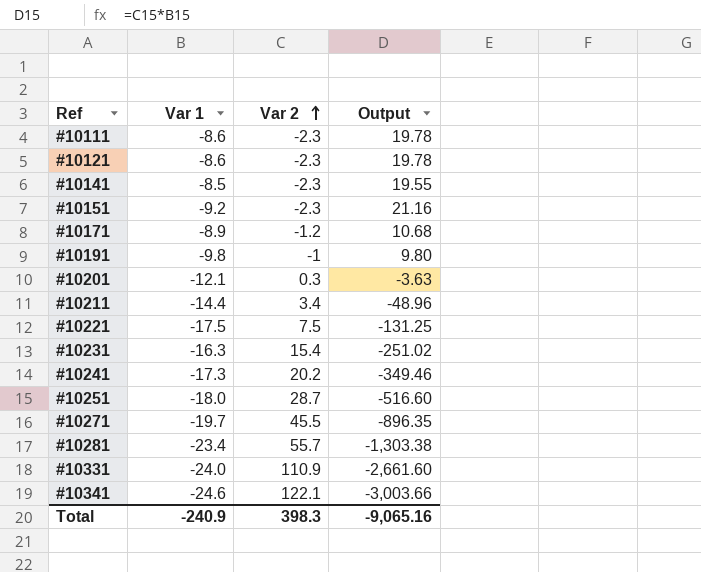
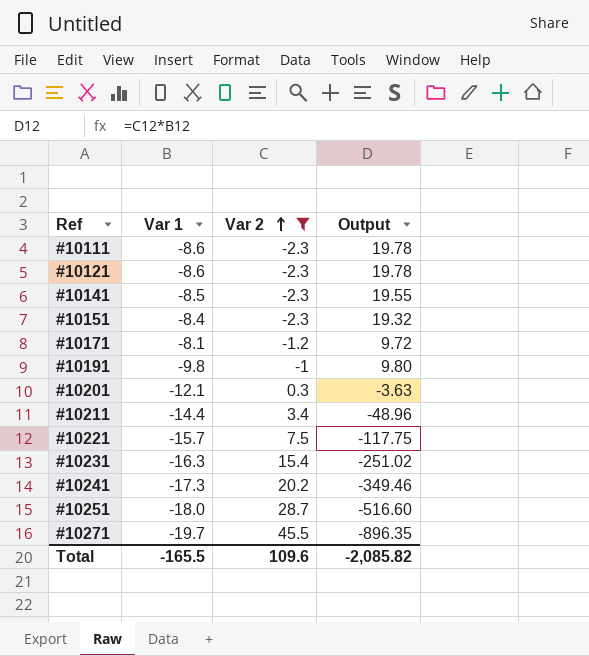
filter: none -> Var 2 <= 45.5
#10151 | Var 1: -9.2 -> -8.4
#10151 | Output: 21.16 -> 19.32
#10171 | Var 1: -8.9 -> -8.1
#10171 | Output: 10.68 -> 9.72
#10221 | Var 1: -17.5 -> -15.7
#10221 | Output: -131.25 -> -117.75
Total | Var 1: -240.9 -> -165.5
Total | Var 2: 398.3 -> 109.6
Total | Output: -9,065.16 -> -2,085.82

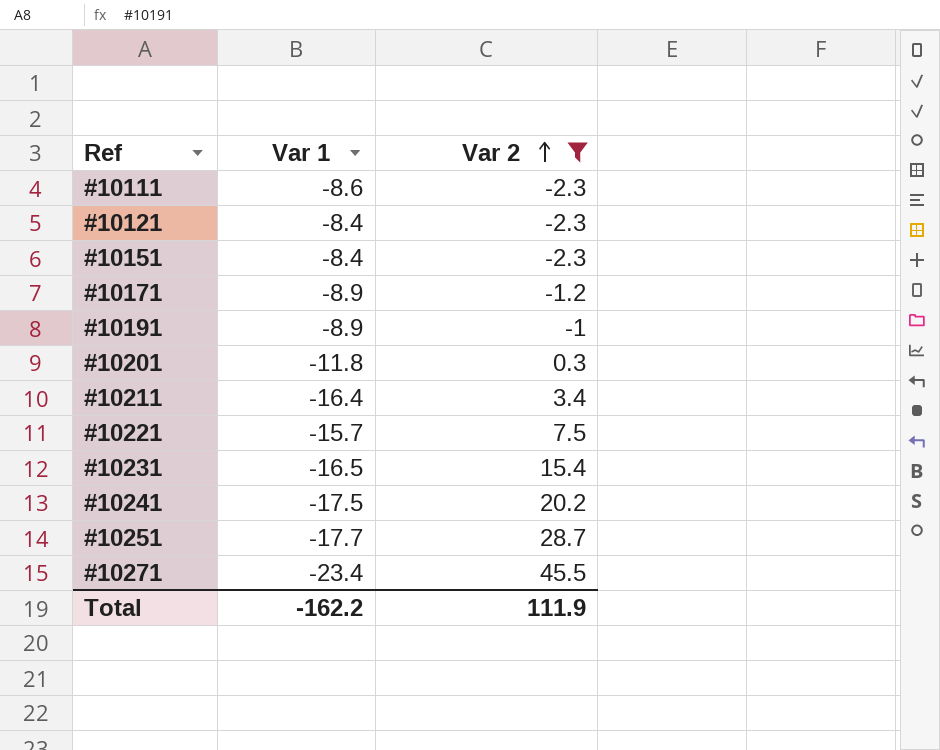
column Output | formula: [Var 1] * [Var 2] -> none
row #10141: -8.5 | -2.3 | 19.55 -> none
#10121 | Var 1: -8.6 -> -8.4
#10171 | Var 1: -8.1 -> -8.9
#10191 | Var 1: -9.8 -> -8.9
#10201 | Var 1: -12.1 -> -11.8
#10211 | Var 1: -14.4 -> -16.4
#10231 | Var 1: -16.3 -> -16.5
#10241 | Var 1: -17.3 -> -17.5
#10251 | Var 1: -18.0 -> -17.7
#10271 | Var 1: -19.7 -> -23.4
Total | Var 1: -165.5 -> -162.2
Total | Var 2: 109.6 -> 111.9

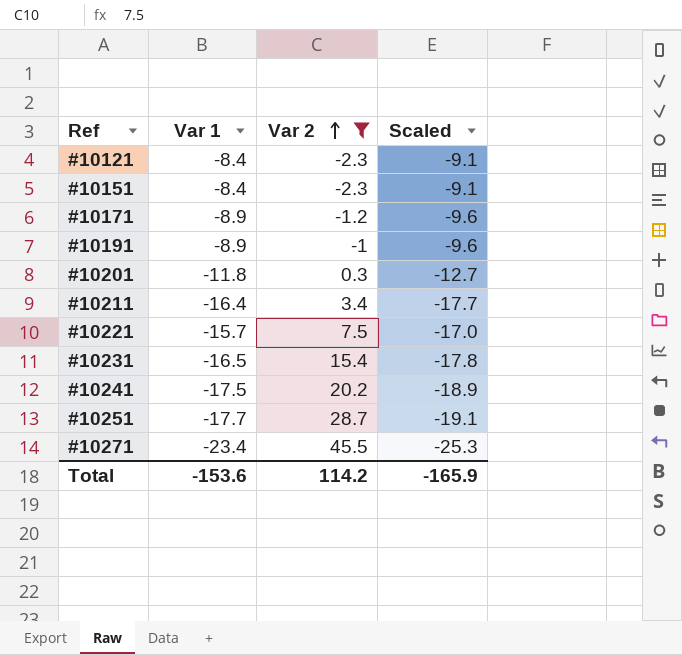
column Scaled | formula: none -> [Var 1] * 1.08
row #10111: -8.6 | -2.3 -> none
Total | Var 1: -162.2 -> -153.6
Total | Var 2: 111.9 -> 114.2

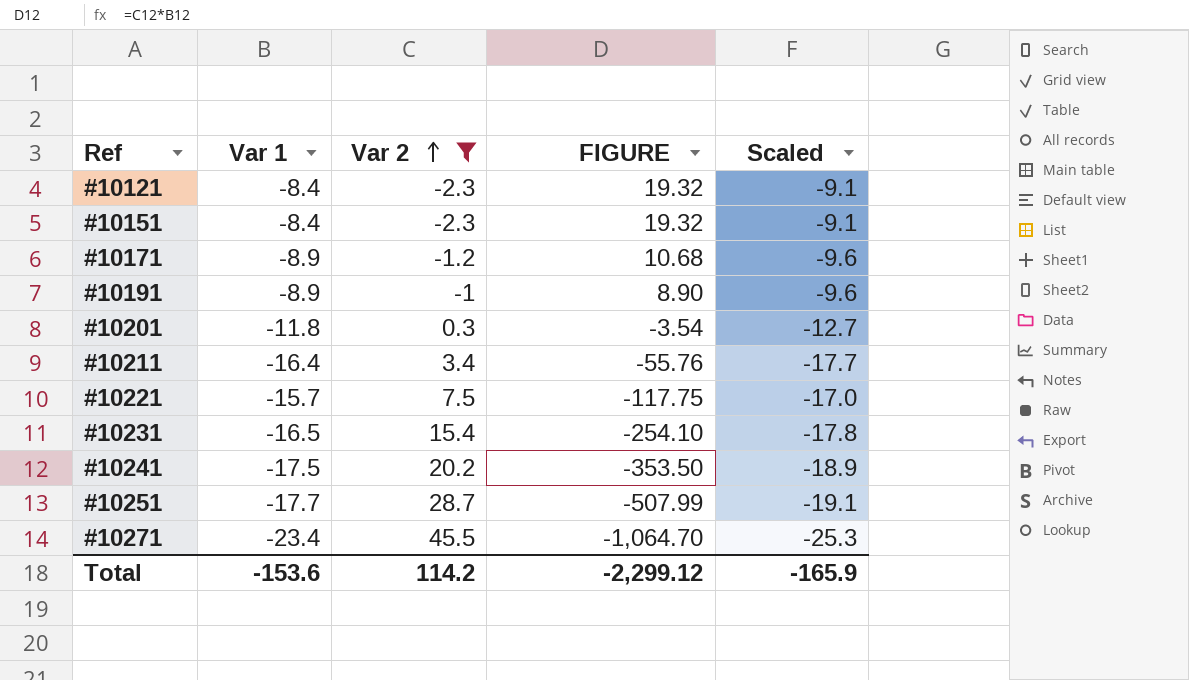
column FIGURE | formula: none -> [Var 1] * [Var 2]

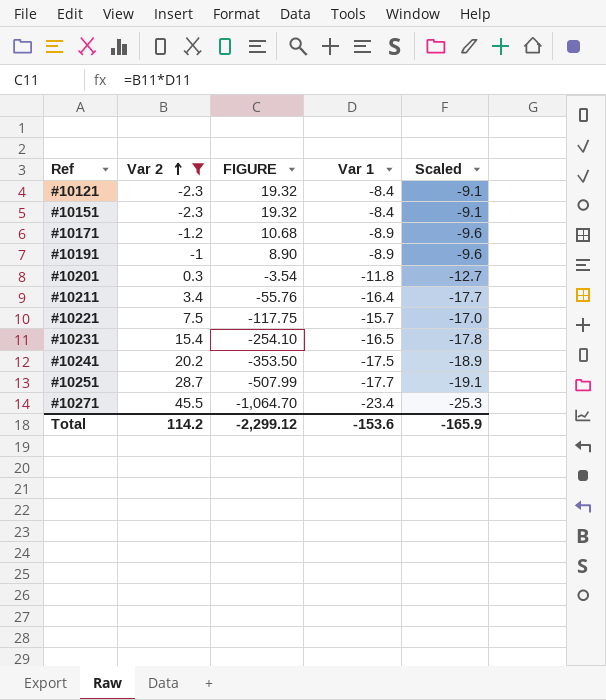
column Var 1 | position: 2 -> 4

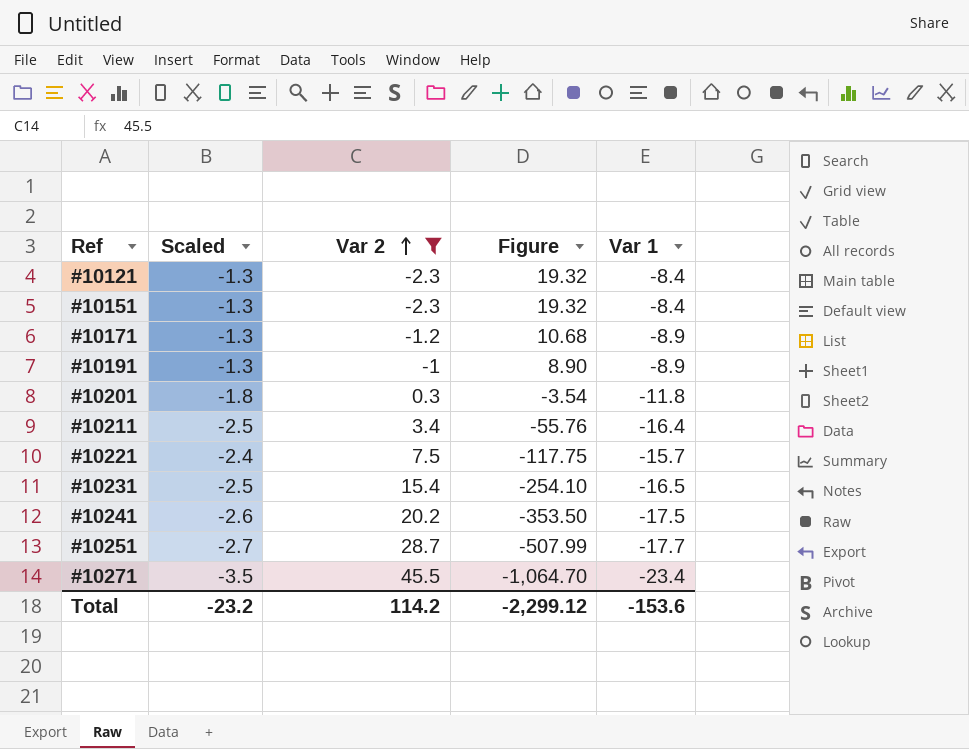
column Scaled | formula: [Var 1] * 1.08 -> [Var 1] * 0.15
column Scaled | position: 5 -> 2
column name: FIGURE -> Figure
Total | Scaled: -165.9 -> -23.2

